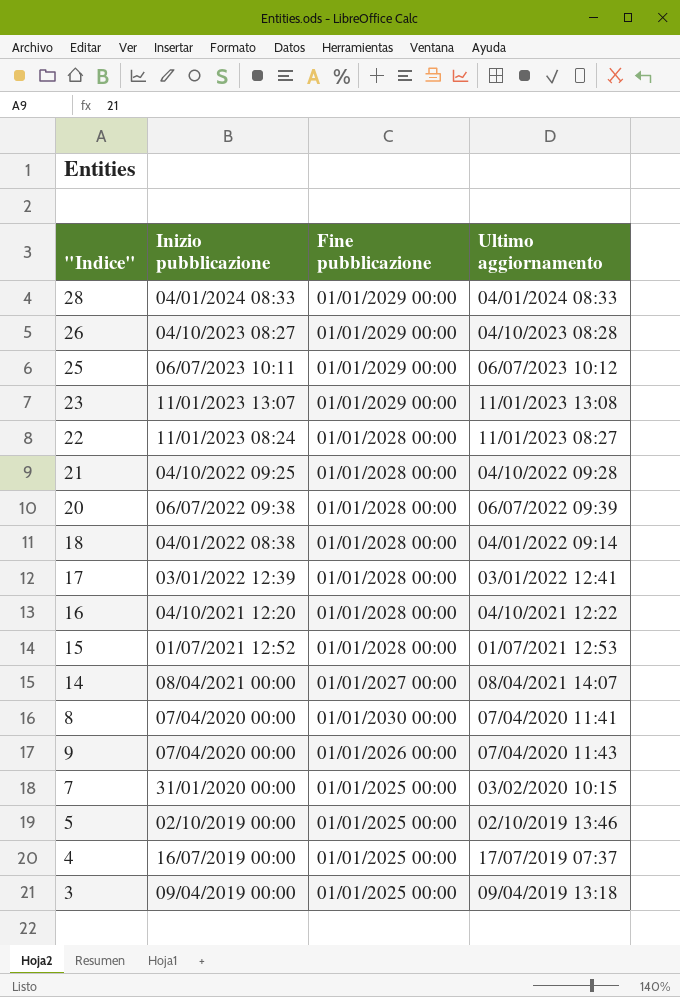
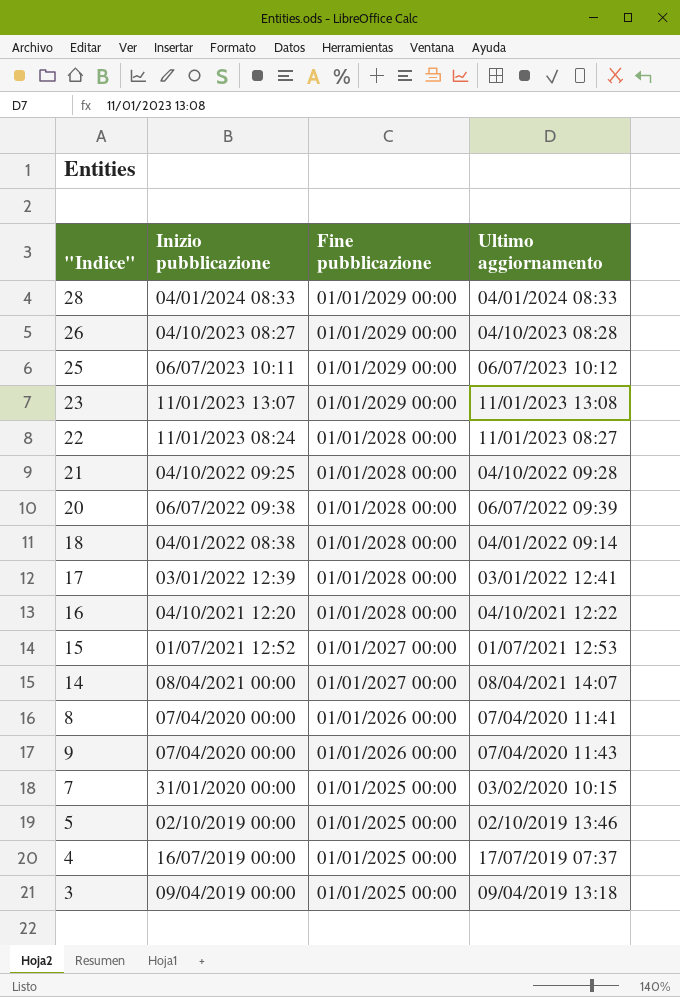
15 | Fine pubblicazione: 01/01/2028 00:00 -> 01/01/2027 00:00
8 | Fine pubblicazione: 01/01/2030 00:00 -> 01/01/2026 00:00

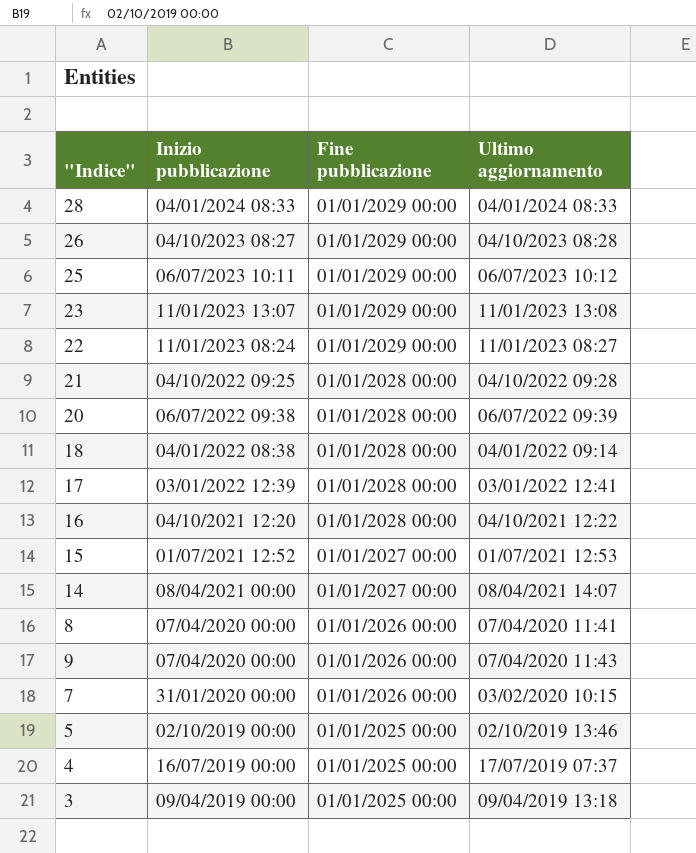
22 | Fine pubblicazione: 01/01/2028 00:00 -> 01/01/2029 00:00
7 | Fine pubblicazione: 01/01/2025 00:00 -> 01/01/2026 00:00

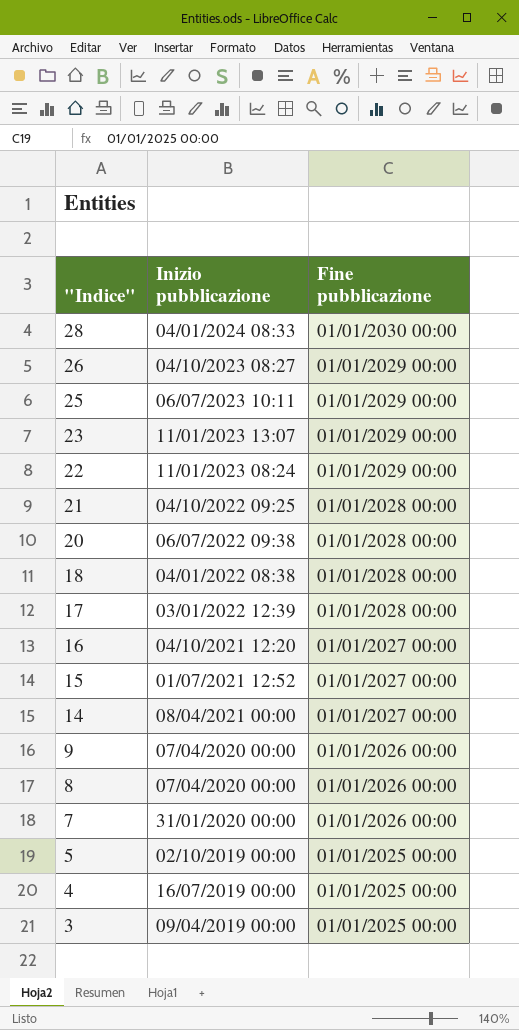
row order: Inizio pubblicazione descending -> "Indice" descending
column Ultimo aggiornamento | position: 4 -> none
28 | Fine pubblicazione: 01/01/2029 00:00 -> 01/01/2030 00:00
16 | Fine pubblicazione: 01/01/2028 00:00 -> 01/01/2027 00:00

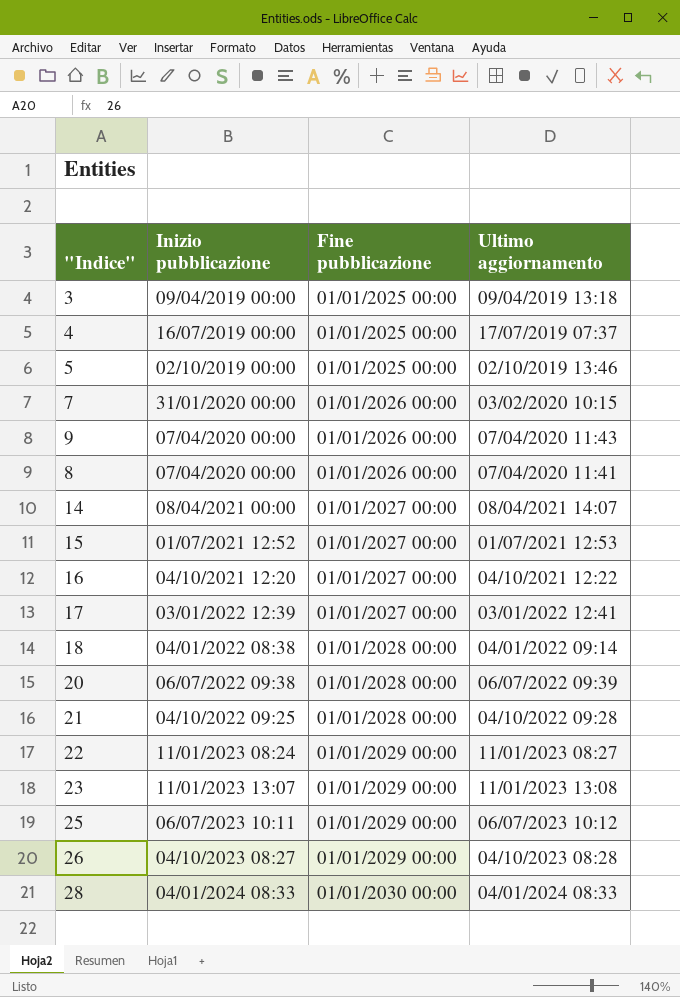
row order: "Indice" descending -> Inizio pubblicazione ascending
column Ultimo aggiornamento | position: none -> 4
17 | Fine pubblicazione: 01/01/2028 00:00 -> 01/01/2027 00:00

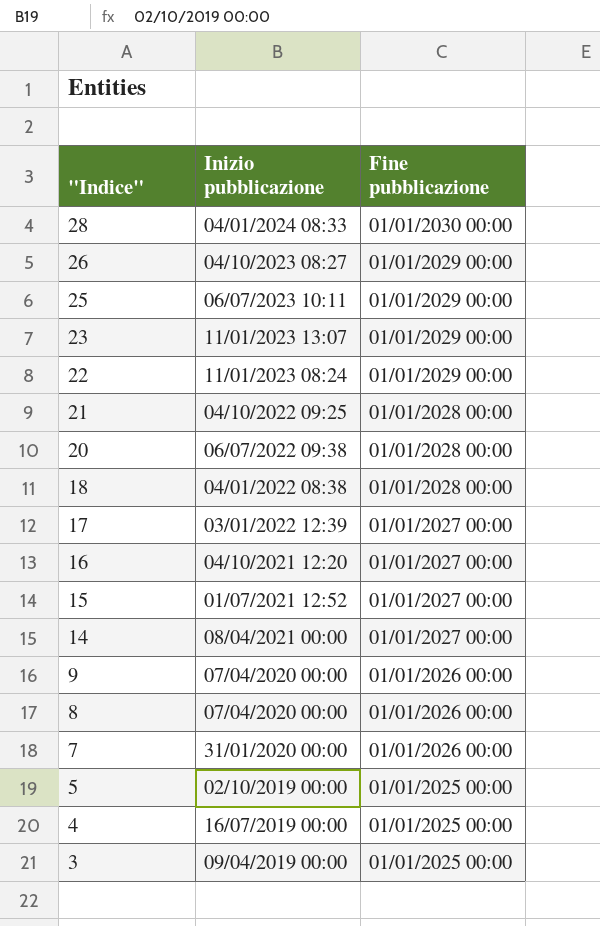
row order: Inizio pubblicazione ascending -> "Indice" descending
column Ultimo aggiornamento | position: 4 -> none

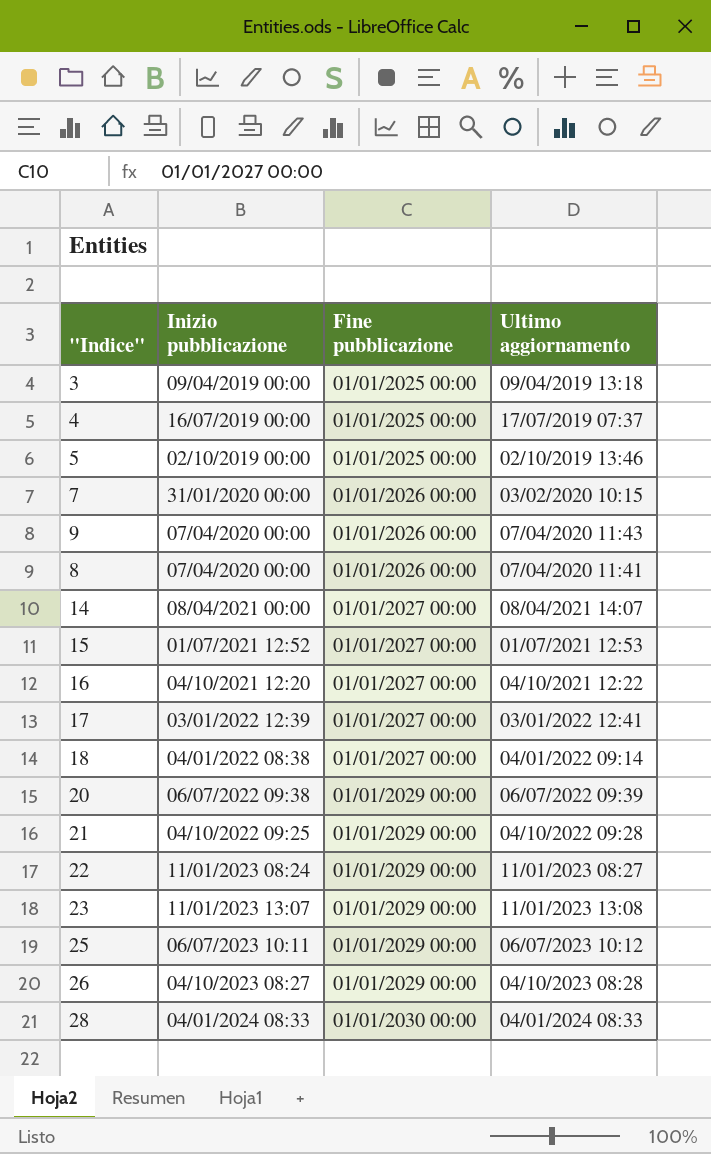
row order: "Indice" descending -> Inizio pubblicazione ascending
column Ultimo aggiornamento | position: none -> 4
18 | Fine pubblicazione: 01/01/2028 00:00 -> 01/01/2027 00:00
20 | Fine pubblicazione: 01/01/2028 00:00 -> 01/01/2029 00:00
21 | Fine pubblicazione: 01/01/2028 00:00 -> 01/01/2029 00:00

